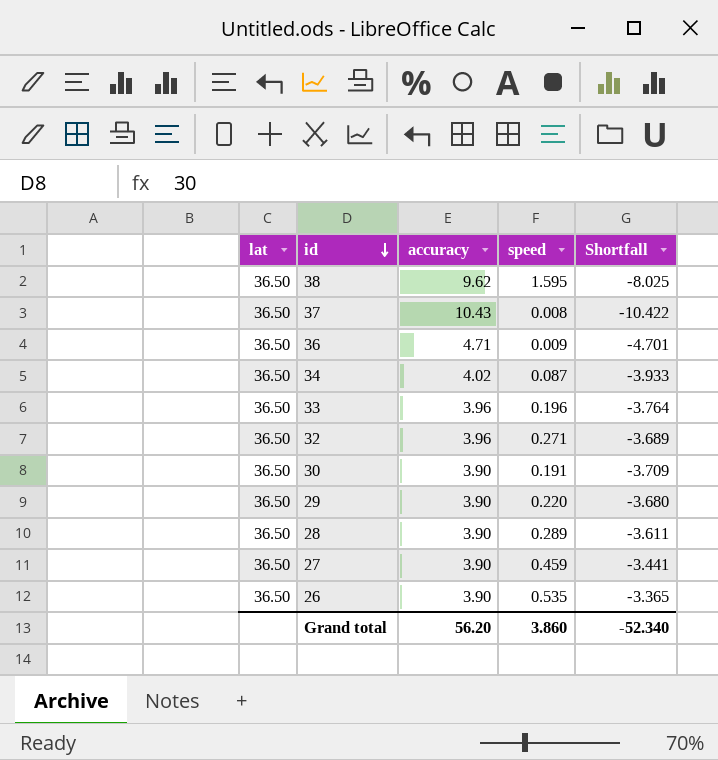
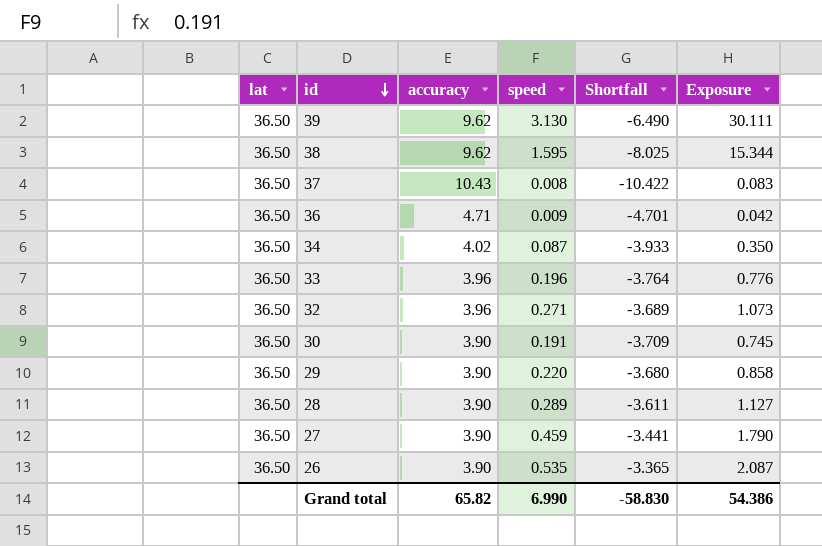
column Exposure | formula: none -> [accuracy] * [speed]
row 39: none -> 36.50 | 9.62 | 3.130 | -6.490 | 30.111
Grand total | accuracy: 56.20 -> 65.82
Grand total | speed: 3.860 -> 6.990
Grand total | Shortfall: -52.340 -> -58.830

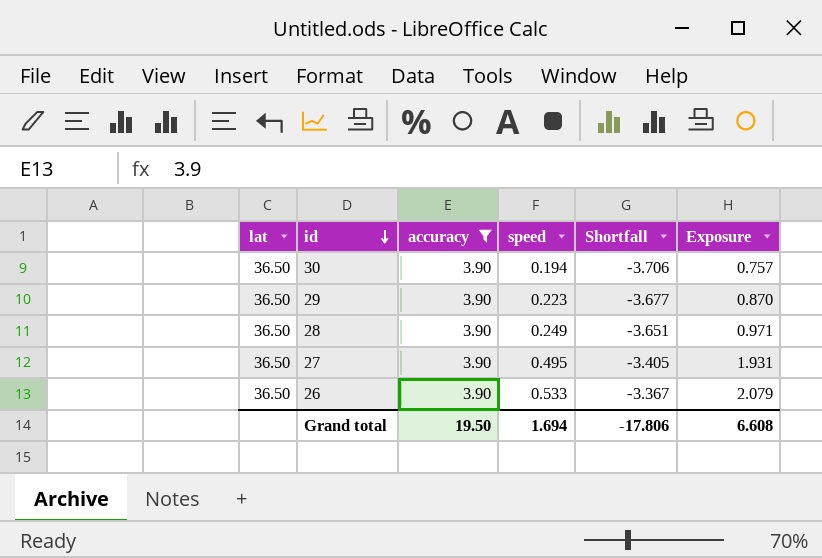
filter: none -> accuracy = 3.90
30 | speed: 0.191 -> 0.194
30 | Shortfall: -3.709 -> -3.706
30 | Exposure: 0.745 -> 0.757
29 | speed: 0.220 -> 0.223
29 | Shortfall: -3.680 -> -3.677
29 | Exposure: 0.858 -> 0.870
28 | speed: 0.289 -> 0.249
28 | Shortfall: -3.611 -> -3.651
28 | Exposure: 1.127 -> 0.971
27 | speed: 0.459 -> 0.495
27 | Shortfall: -3.441 -> -3.405
27 | Exposure: 1.790 -> 1.931
26 | speed: 0.535 -> 0.533
26 | Shortfall: -3.365 -> -3.367
26 | Exposure: 2.087 -> 2.079
Grand total | accuracy: 65.82 -> 19.50
Grand total | speed: 6.990 -> 1.694
Grand total | Shortfall: -58.830 -> -17.806
Grand total | Exposure: 54.386 -> 6.608

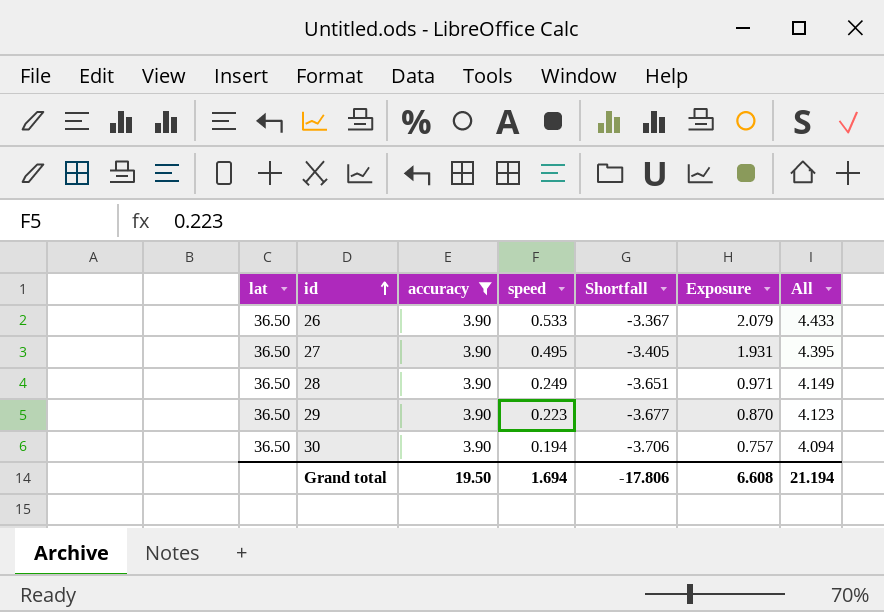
row order: id descending -> id ascending
column All | formula: none -> [accuracy] + [speed]

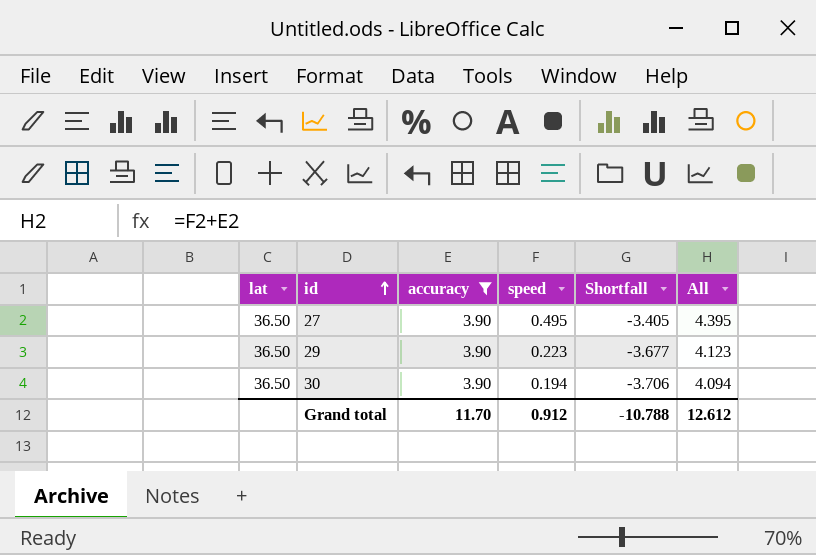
column Exposure | formula: [accuracy] * [speed] -> none
row 26: 36.50 | 3.90 | 0.533 | -3.367 | 2.079 | 4.433 -> none
row 28: 36.50 | 3.90 | 0.249 | -3.651 | 0.971 | 4.149 -> none
Grand total | accuracy: 19.50 -> 11.70
Grand total | speed: 1.694 -> 0.912
Grand total | Shortfall: -17.806 -> -10.788
Grand total | All: 21.194 -> 12.612

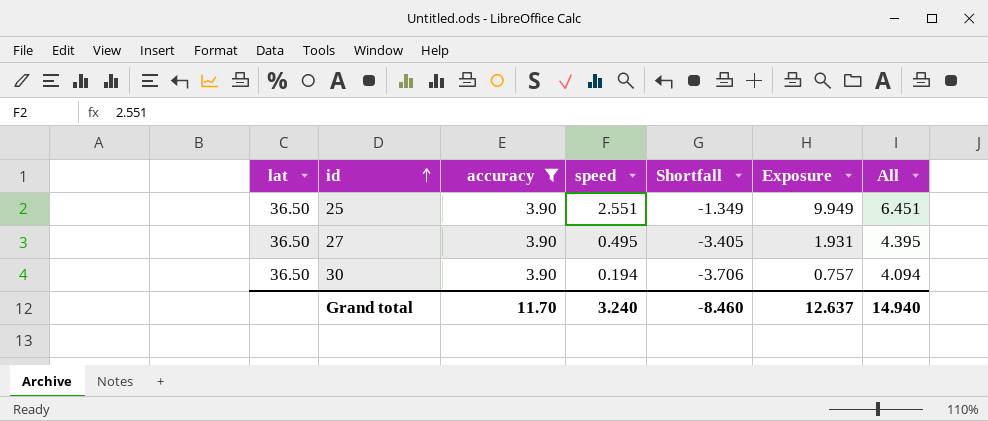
column Exposure | formula: none -> [accuracy] * [speed]
row 29: 36.50 | 3.90 | 0.223 | -3.677 | 4.123 -> none
row 25: none -> 36.50 | 3.90 | 2.551 | -1.349 | 9.949 | 6.451
Grand total | speed: 0.912 -> 3.240
Grand total | Shortfall: -10.788 -> -8.460
Grand total | All: 12.612 -> 14.940

